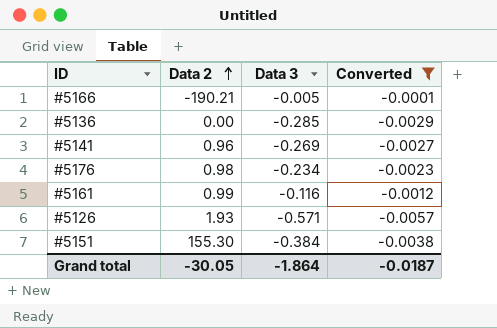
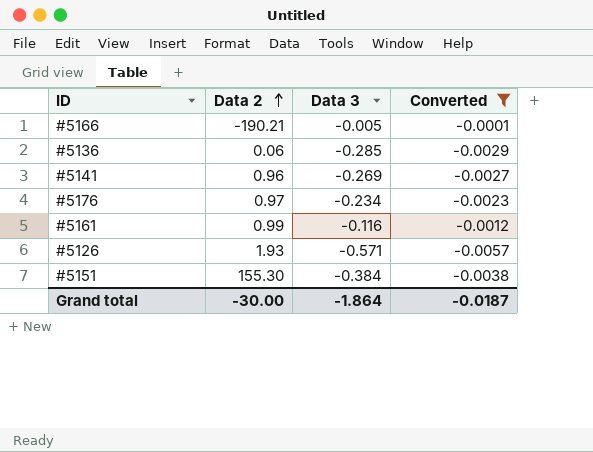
#5136 | Data 2: 0.00 -> 0.06
#5176 | Data 2: 0.98 -> 0.97
Grand total | Data 2: -30.05 -> -30.00

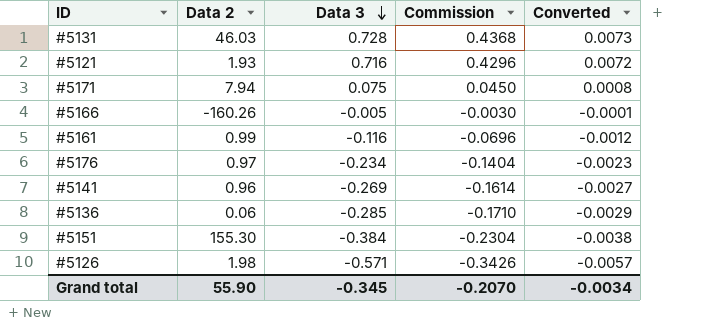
filter: Converted <= -0.0001 -> none
row order: Data 2 ascending -> Data 3 descending
column Commission | formula: none -> [Data 3] * 0.6
#5166 | Data 2: -190.21 -> -160.26
#5126 | Data 2: 1.93 -> 1.98
Grand total | Data 2: -30.00 -> 55.90
Grand total | Data 3: -1.864 -> -0.345
Grand total | Converted: -0.0187 -> -0.0034

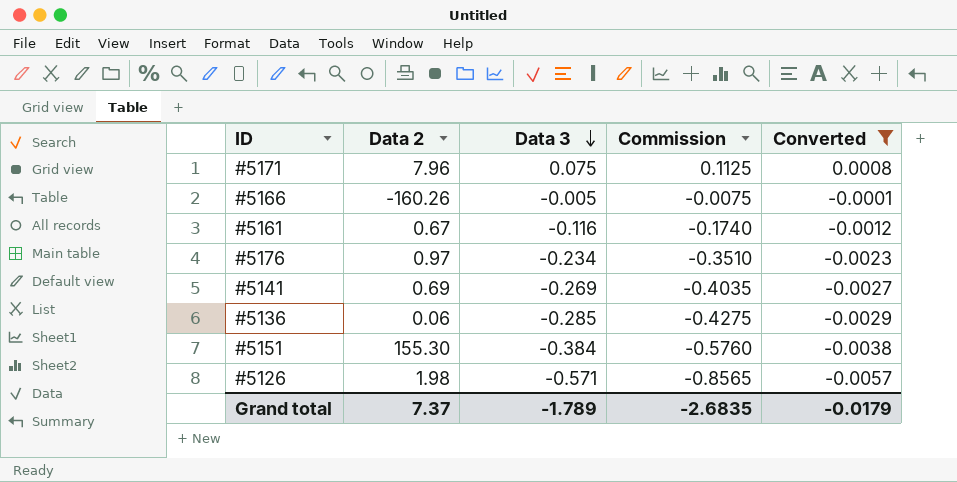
filter: none -> Converted <= 0.0008
column Commission | formula: [Data 3] * 0.6 -> [Data 3] * 1.5
#5171 | Data 2: 7.94 -> 7.96
#5161 | Data 2: 0.99 -> 0.67
#5141 | Data 2: 0.96 -> 0.69
Grand total | Data 2: 55.90 -> 7.37
Grand total | Data 3: -0.345 -> -1.789
Grand total | Commission: -0.2070 -> -2.6835
Grand total | Converted: -0.0034 -> -0.0179

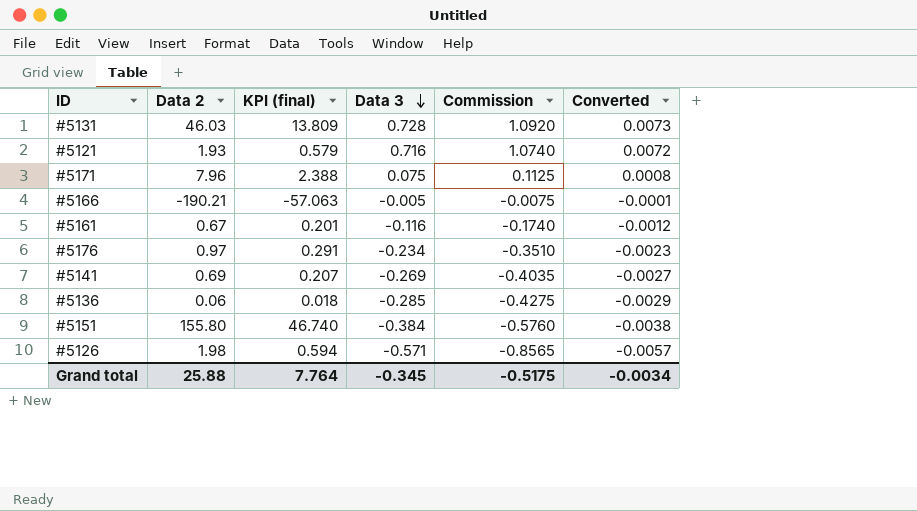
filter: Converted <= 0.0008 -> none
column KPI (final) | formula: none -> [Data 2] * 0.3
#5166 | Data 2: -160.26 -> -190.21
#5151 | Data 2: 155.30 -> 155.80
Grand total | Data 2: 7.37 -> 25.88
Grand total | Data 3: -1.789 -> -0.345
Grand total | Commission: -2.6835 -> -0.5175
Grand total | Converted: -0.0179 -> -0.0034

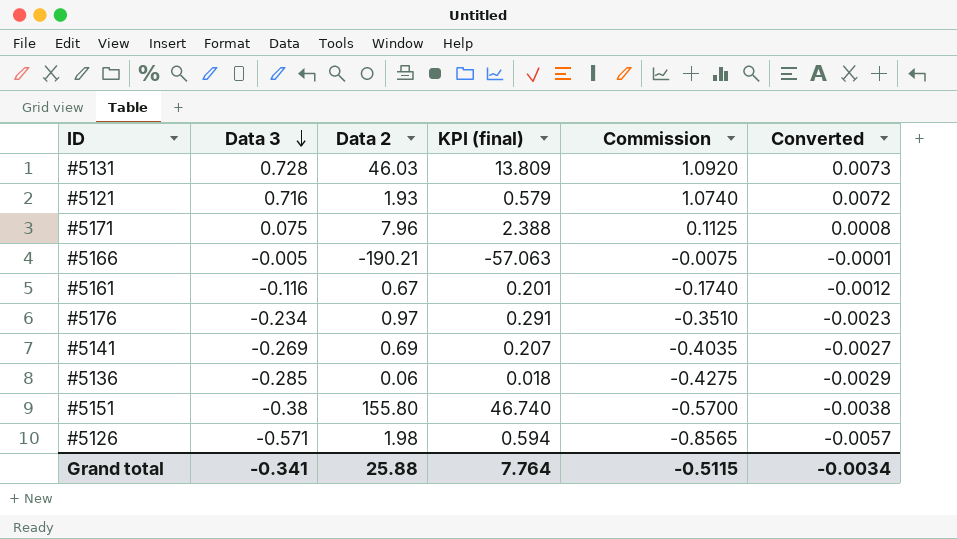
column Data 3 | position: 4 -> 2
#5151 | Data 3: -0.384 -> -0.38
#5151 | Commission: -0.5760 -> -0.5700
Grand total | Data 3: -0.345 -> -0.341
Grand total | Commission: -0.5175 -> -0.5115

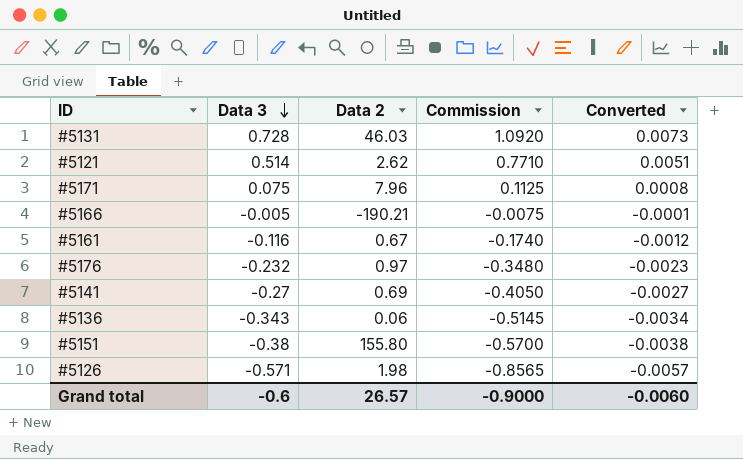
column KPI (final) | formula: [Data 2] * 0.3 -> none
#5121 | Data 3: 0.716 -> 0.514
#5121 | Data 2: 1.93 -> 2.62
#5121 | Commission: 1.0740 -> 0.7710
#5121 | Converted: 0.0072 -> 0.0051
#5176 | Data 3: -0.234 -> -0.232
#5176 | Commission: -0.3510 -> -0.3480
#5141 | Data 3: -0.269 -> -0.27
#5141 | Commission: -0.4035 -> -0.4050
#5136 | Data 3: -0.285 -> -0.343
#5136 | Commission: -0.4275 -> -0.5145
#5136 | Converted: -0.0029 -> -0.0034
Grand total | Data 3: -0.341 -> -0.6
Grand total | Data 2: 25.88 -> 26.57
Grand total | Commission: -0.5115 -> -0.9000
Grand total | Converted: -0.0034 -> -0.0060

